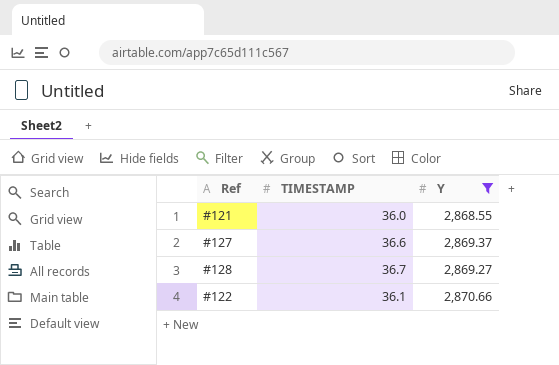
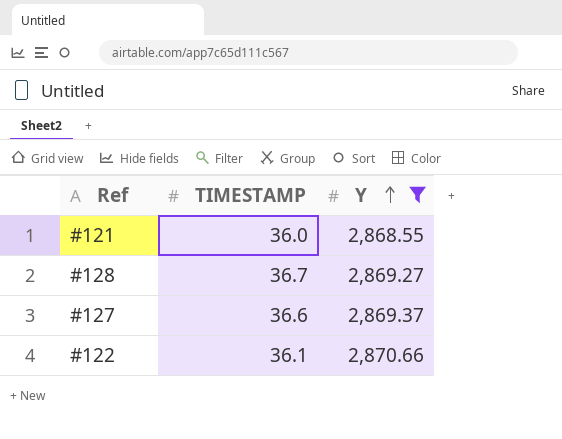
row order: none -> Y ascending

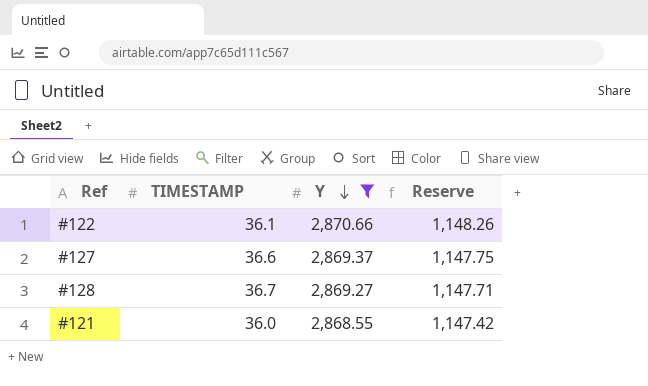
row order: Y ascending -> Y descending
column Reserve | formula: none -> [Y] * 0.4

